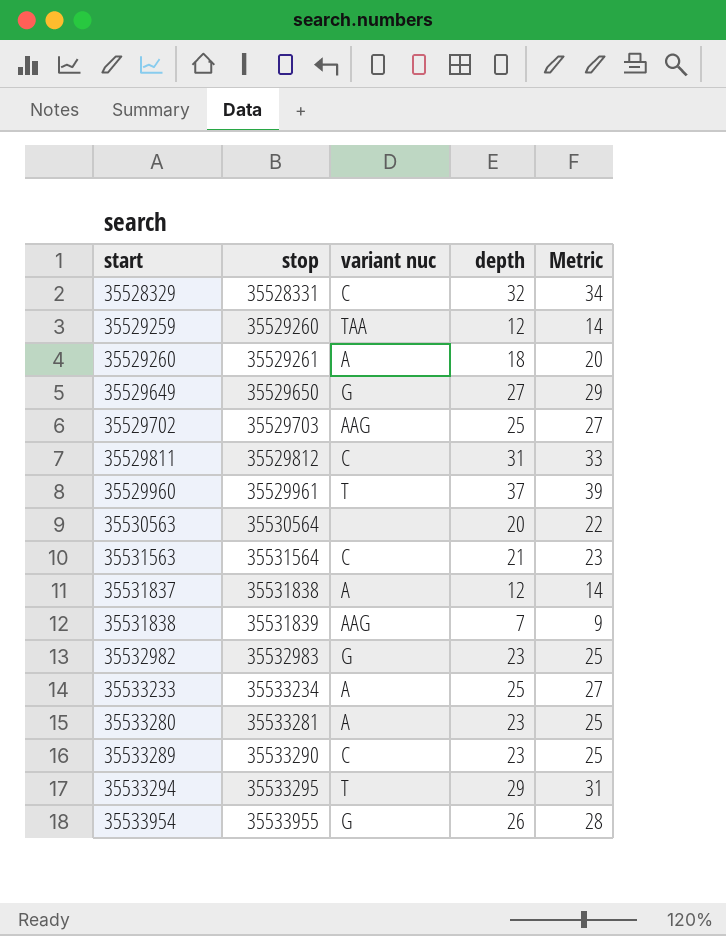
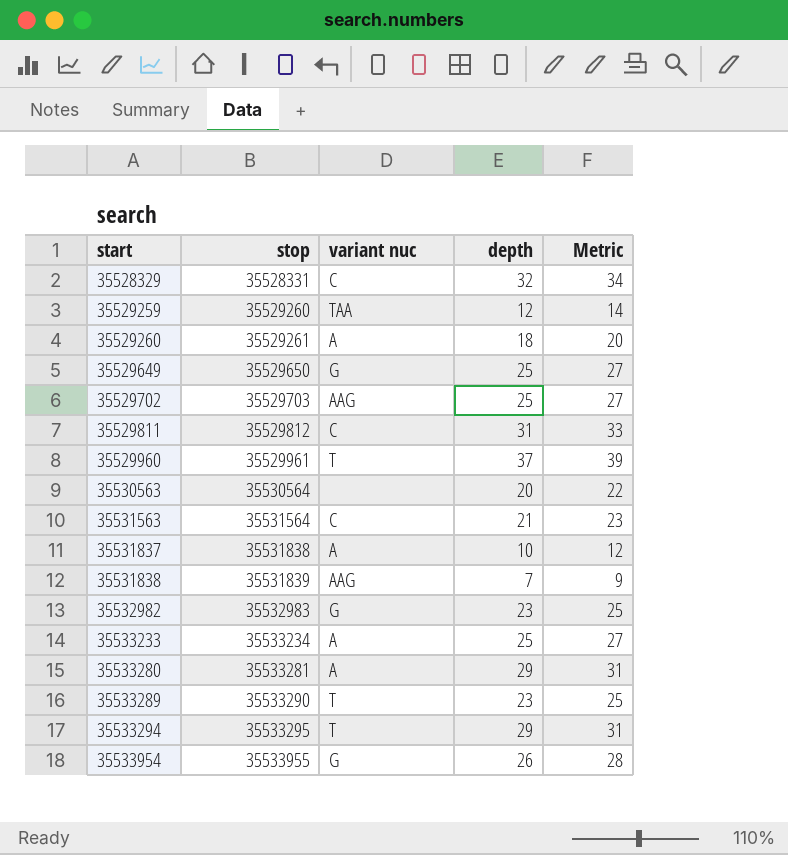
35529649 | depth: 27 -> 25
35529649 | Metric: 29 -> 27
35531837 | depth: 12 -> 10
35531837 | Metric: 14 -> 12
35533280 | depth: 23 -> 29
35533280 | Metric: 25 -> 31
35533289 | variant nuc: C -> T

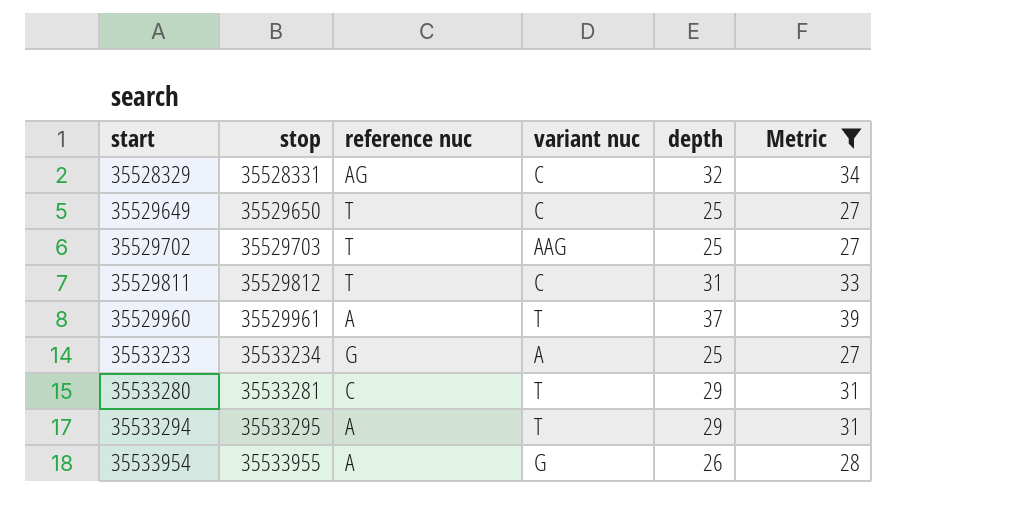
filter: none -> Metric >= 27
column reference nuc | position: none -> 3
35529649 | variant nuc: G -> C
35533280 | variant nuc: A -> T

